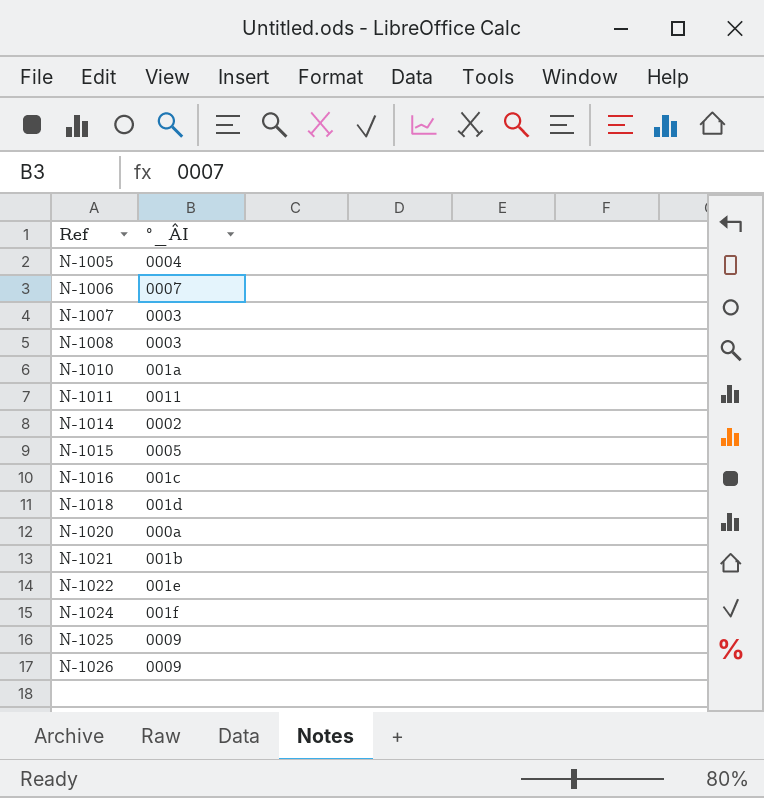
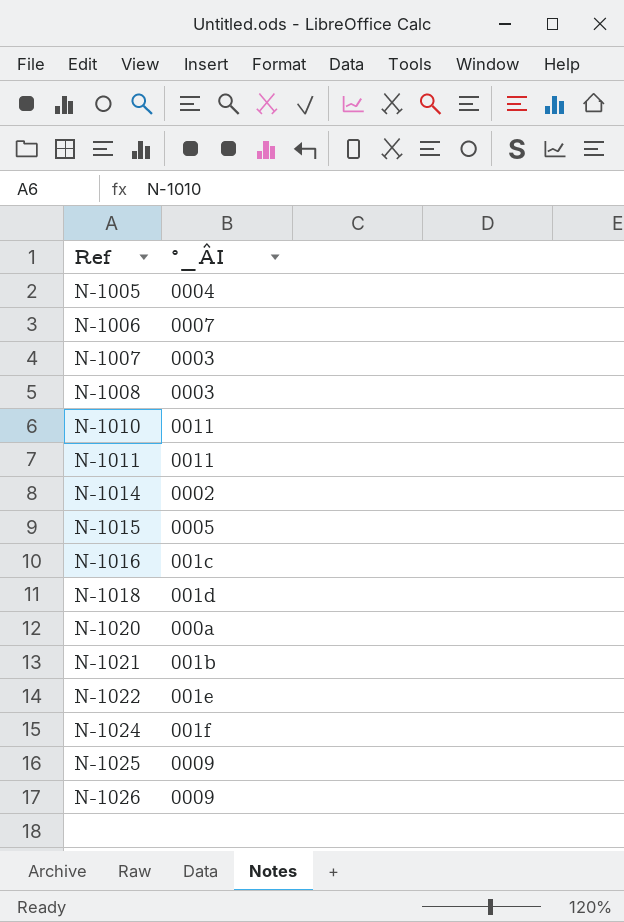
N-1010 | °_ÂI: 001a -> 0011

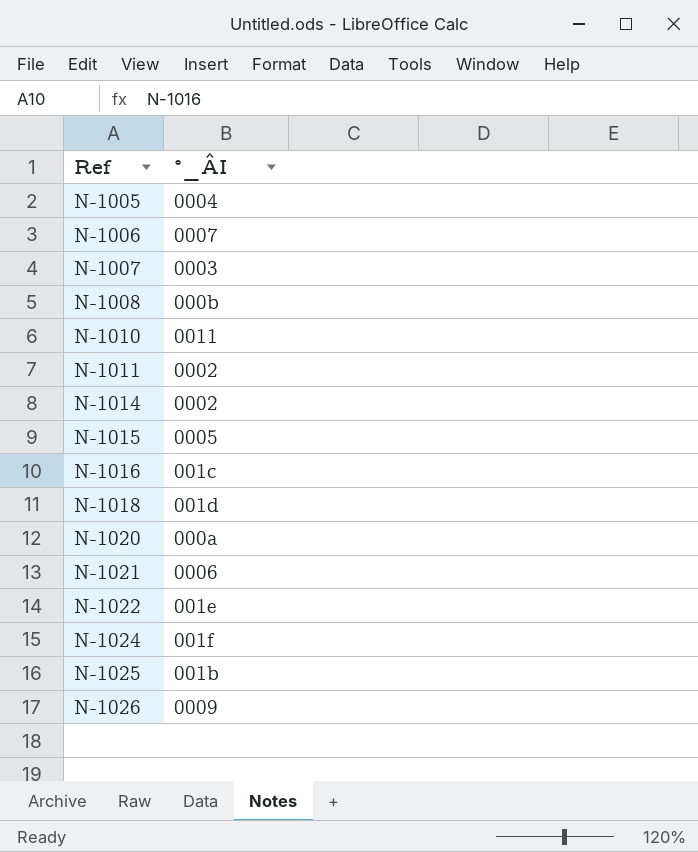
N-1008 | °_ÂI: 0003 -> 000b
N-1011 | °_ÂI: 0011 -> 0002
N-1021 | °_ÂI: 001b -> 0006
N-1025 | °_ÂI: 0009 -> 001b

